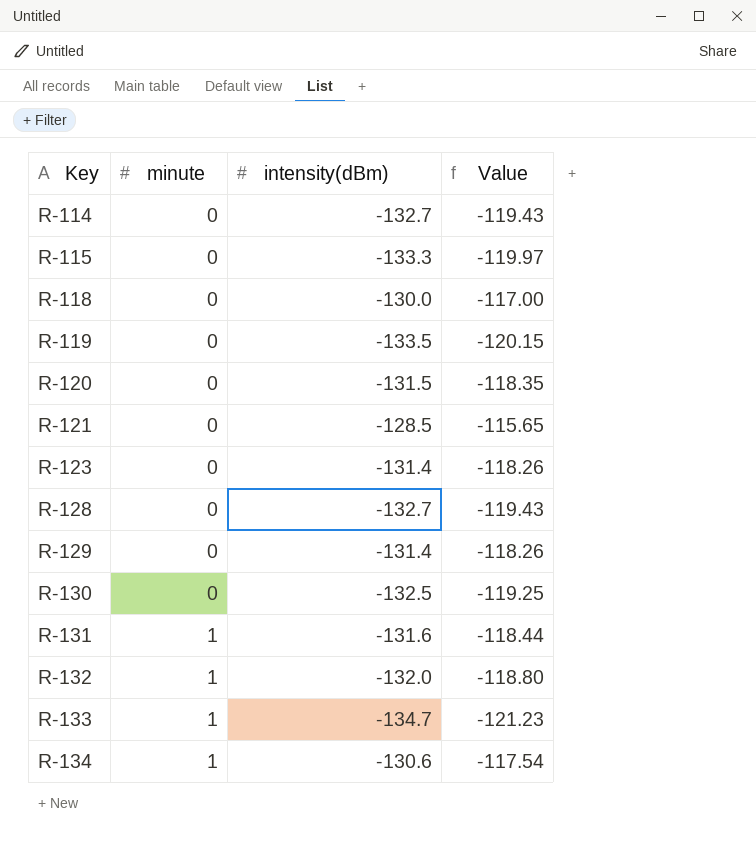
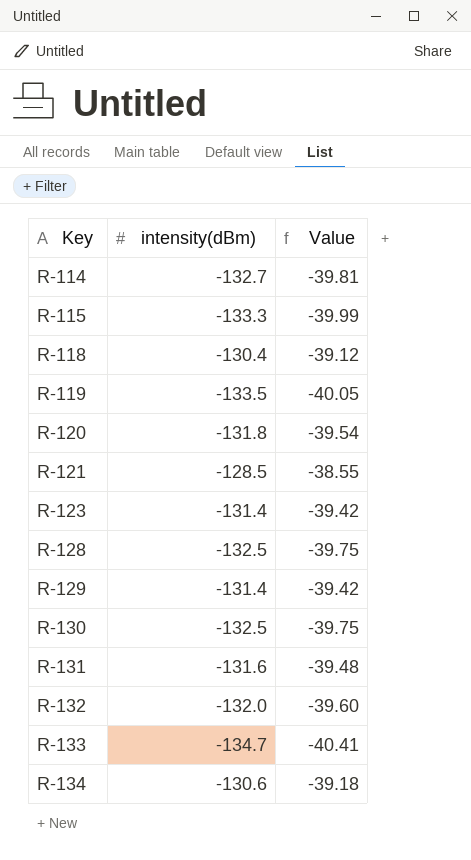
column minute | position: 2 -> none
column Value | formula: [intensity(dBm)] * 0.9 -> [intensity(dBm)] * 0.3
R-118 | intensity(dBm): -130.0 -> -130.4
R-120 | intensity(dBm): -131.5 -> -131.8
R-128 | intensity(dBm): -132.7 -> -132.5

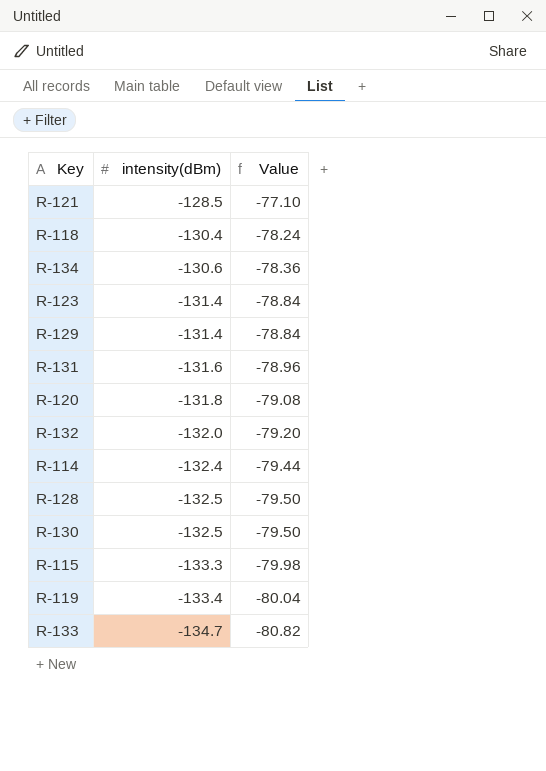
row order: Key ascending -> intensity(dBm) descending
column Value | formula: [intensity(dBm)] * 0.3 -> [intensity(dBm)] * 0.6
R-114 | intensity(dBm): -132.7 -> -132.4
R-119 | intensity(dBm): -133.5 -> -133.4

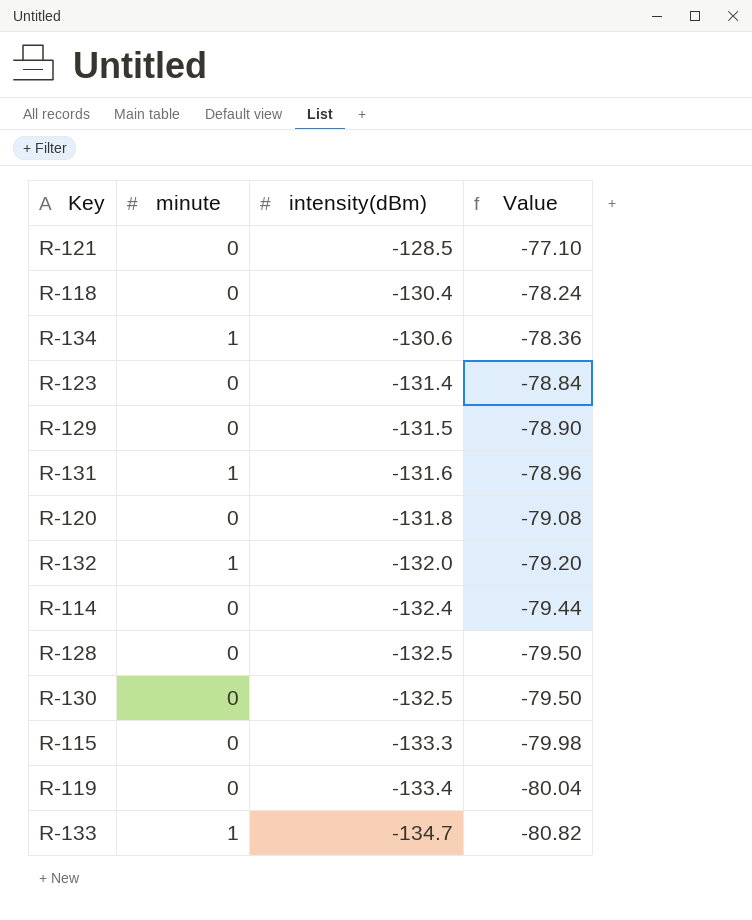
column minute | position: none -> 2
R-129 | intensity(dBm): -131.4 -> -131.5
R-129 | Value: -78.84 -> -78.90

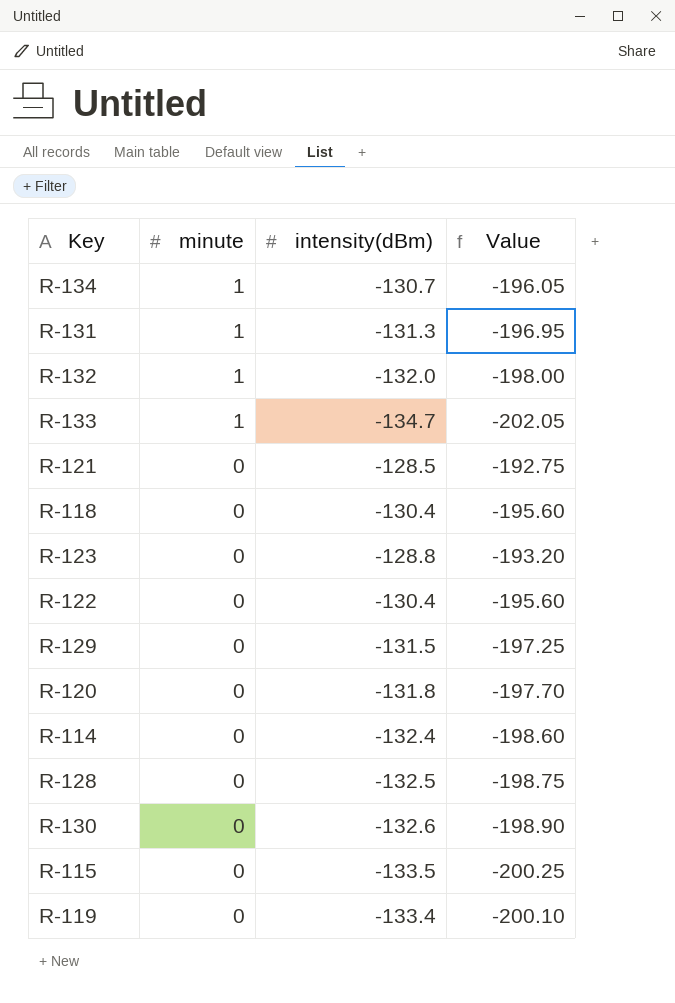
row order: intensity(dBm) descending -> minute descending
column Value | formula: [intensity(dBm)] * 0.6 -> [intensity(dBm)] * 1.5
R-134 | intensity(dBm): -130.6 -> -130.7
R-131 | intensity(dBm): -131.6 -> -131.3
R-123 | intensity(dBm): -131.4 -> -128.8
row R-122: none -> 0 | -130.4 | -195.60
R-130 | intensity(dBm): -132.5 -> -132.6
R-115 | intensity(dBm): -133.3 -> -133.5

